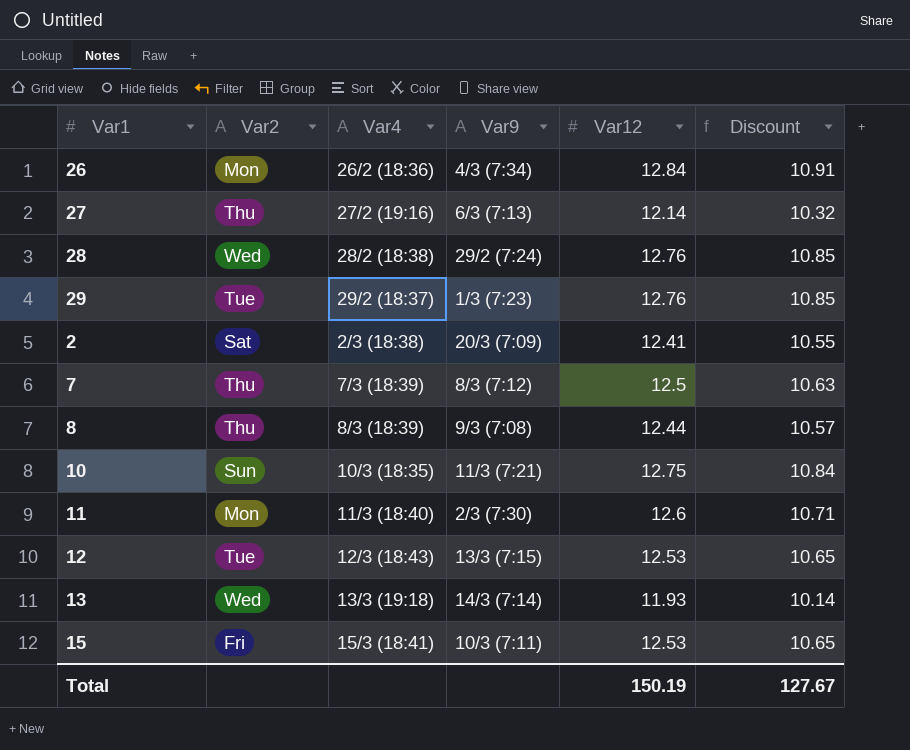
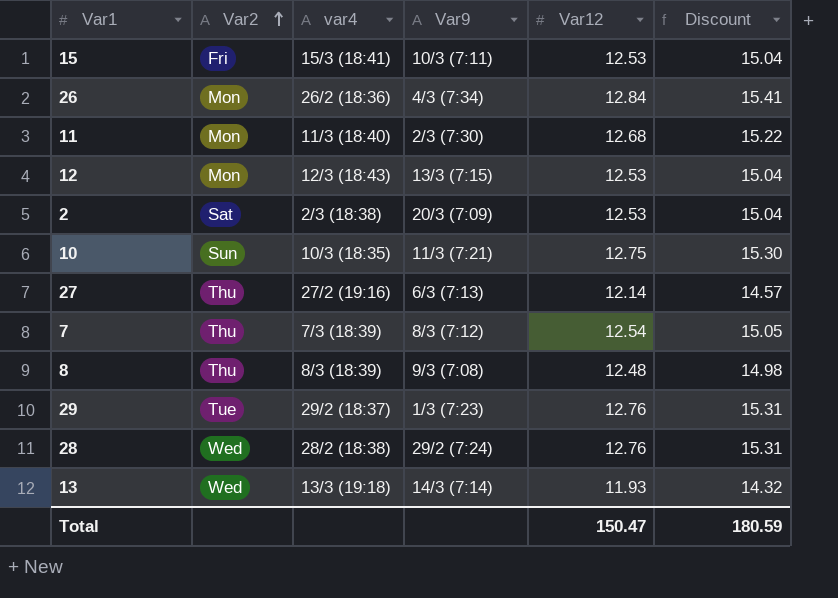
row order: none -> Var2 ascending
column name: Var4 -> var4
column Discount | formula: [Var12] * 0.85 -> [Var12] * 1.2
11 | Var12: 12.6 -> 12.68
12 | Var2: Tue -> Mon
2 | Var12: 12.41 -> 12.53
7 | Var12: 12.5 -> 12.54
8 | Var12: 12.44 -> 12.48
Total | Var12: 150.19 -> 150.47
Total | Discount: 127.67 -> 180.59

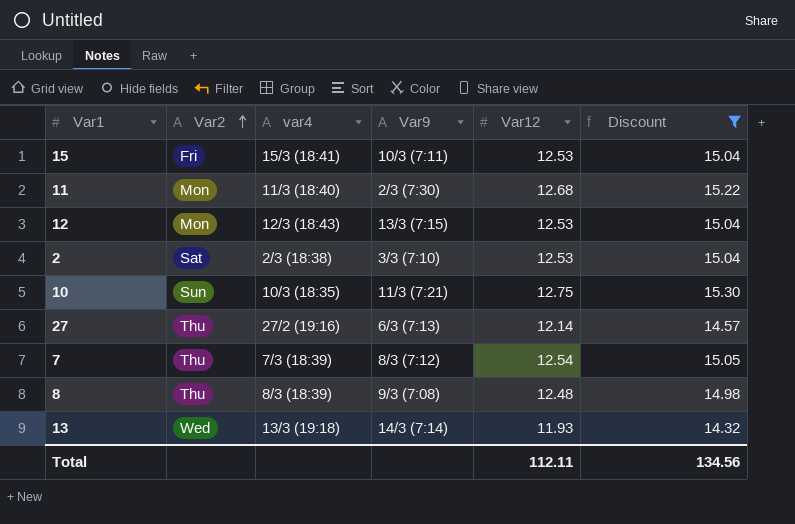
filter: none -> Discount <= 15.30
2 | Var9: 20/3 (7:09) -> 3/3 (7:10)
Total | Var12: 150.47 -> 112.11
Total | Discount: 180.59 -> 134.56

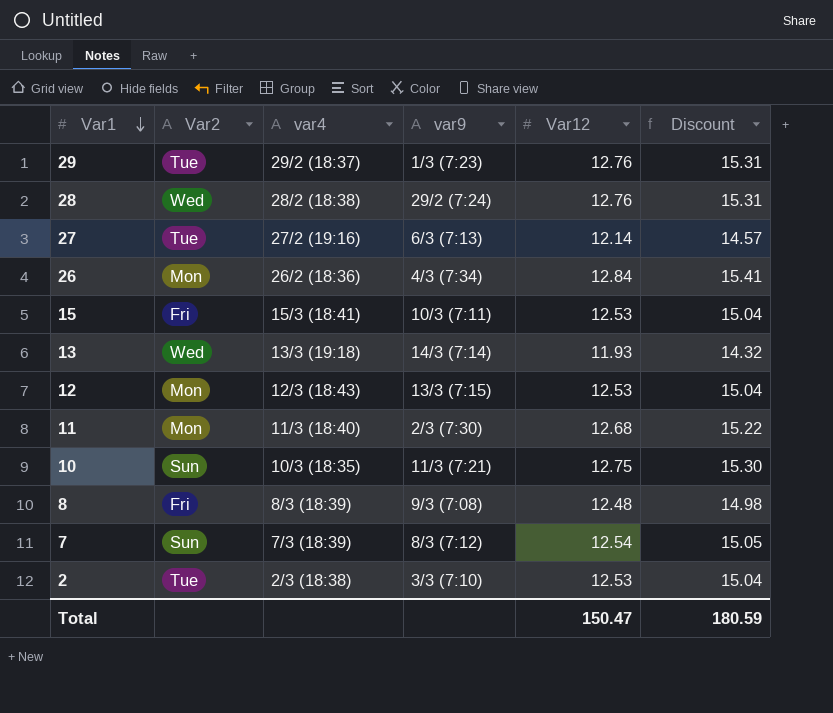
filter: Discount <= 15.30 -> none
row order: Var2 ascending -> Var1 descending
column name: Var9 -> var9
27 | Var2: Thu -> Tue
8 | Var2: Thu -> Fri
7 | Var2: Thu -> Sun
2 | Var2: Sat -> Tue
Total | Var12: 112.11 -> 150.47
Total | Discount: 134.56 -> 180.59

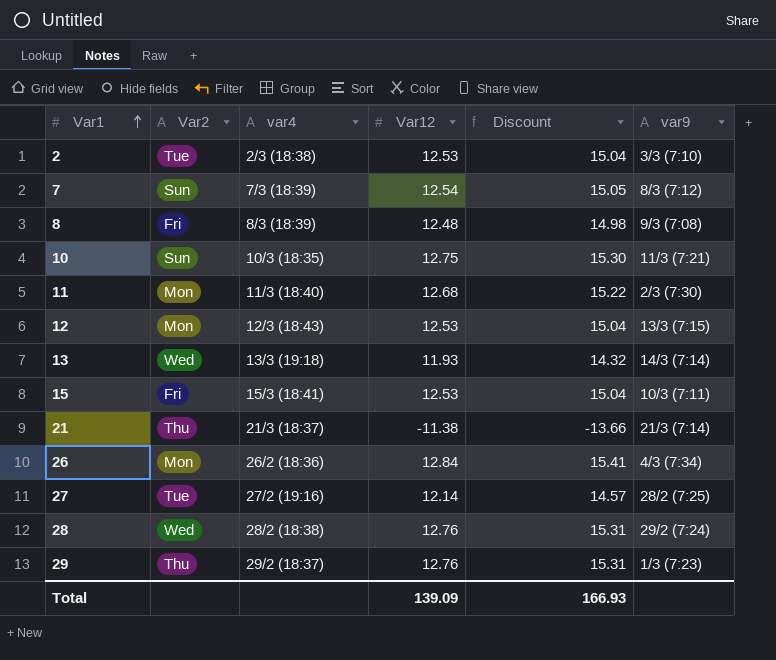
row order: Var1 descending -> Var1 ascending
column var9 | position: 4 -> 6
row 21: none -> Thu | 21/3 (18:37) | -11.38 | -13.66 | 21/3 (7:14)
27 | var9: 6/3 (7:13) -> 28/2 (7:25)
29 | Var2: Tue -> Thu
Total | Var12: 150.47 -> 139.09
Total | Discount: 180.59 -> 166.93

